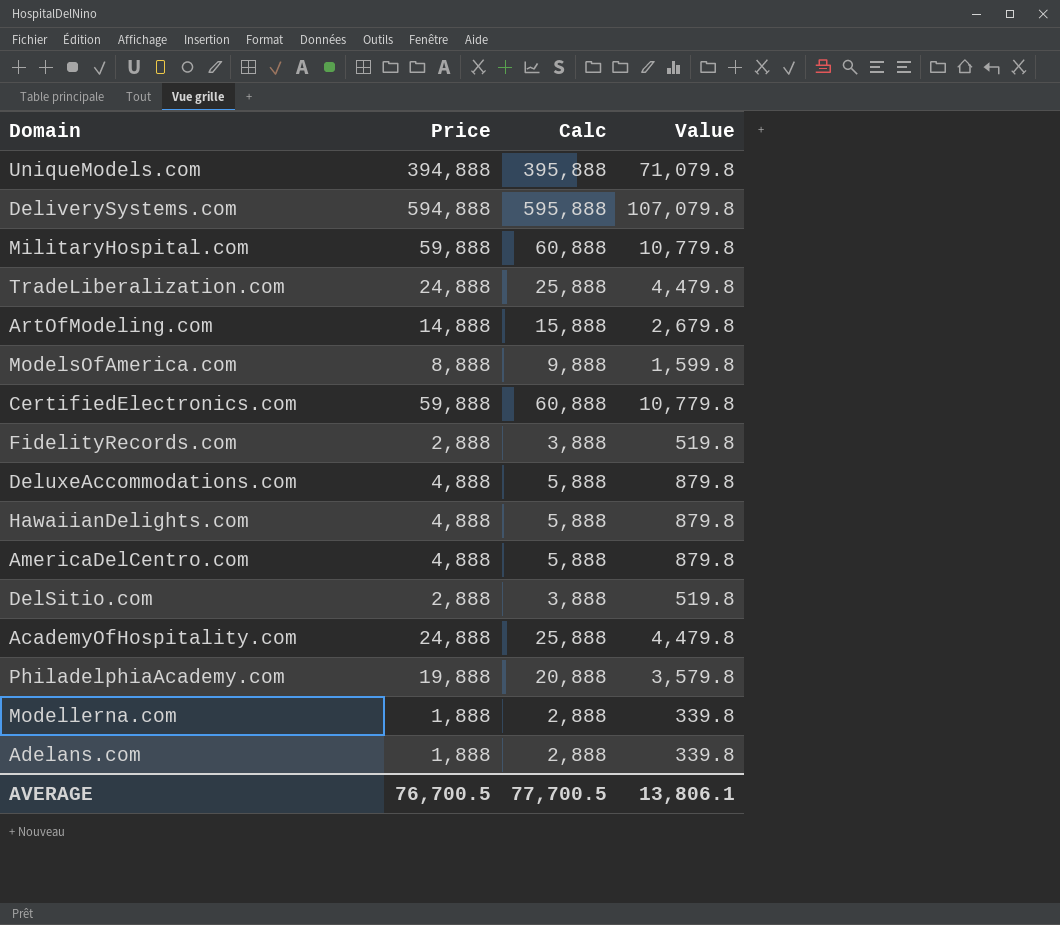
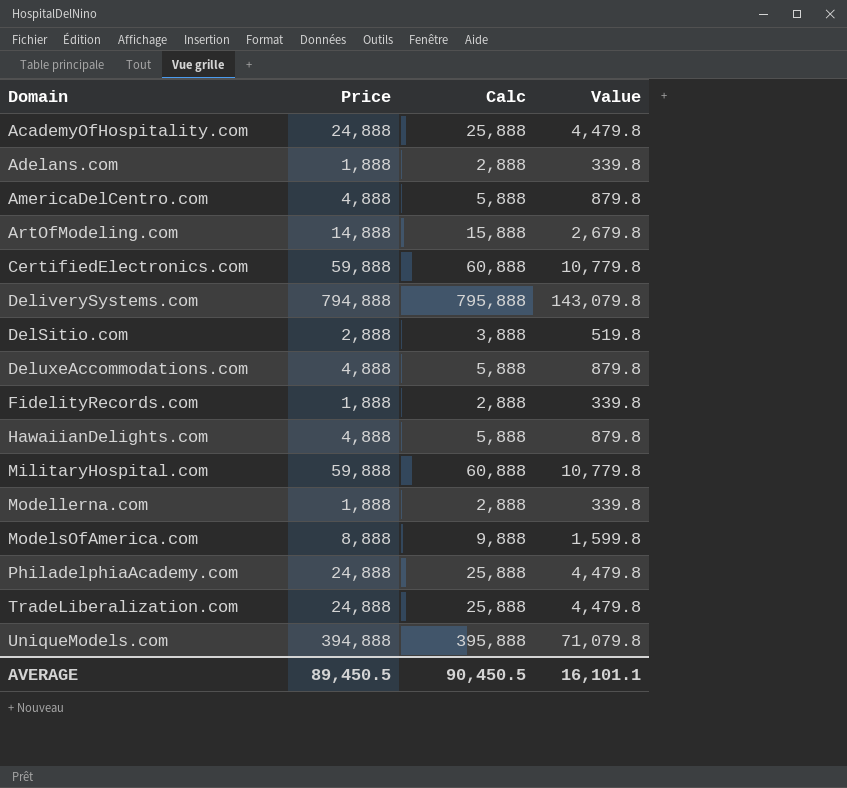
row order: none -> Domain ascending
DeliverySystems.com | Price: 594,888 -> 794,888
DeliverySystems.com | Calc: 595,888 -> 795,888
DeliverySystems.com | Value: 107,079.8 -> 143,079.8
FidelityRecords.com | Price: 2,888 -> 1,888
FidelityRecords.com | Calc: 3,888 -> 2,888
FidelityRecords.com | Value: 519.8 -> 339.8
PhiladelphiaAcademy.com | Price: 19,888 -> 24,888
PhiladelphiaAcademy.com | Calc: 20,888 -> 25,888
PhiladelphiaAcademy.com | Value: 3,579.8 -> 4,479.8
AVERAGE | Price: 76,700.5 -> 89,450.5
AVERAGE | Calc: 77,700.5 -> 90,450.5
AVERAGE | Value: 13,806.1 -> 16,101.1

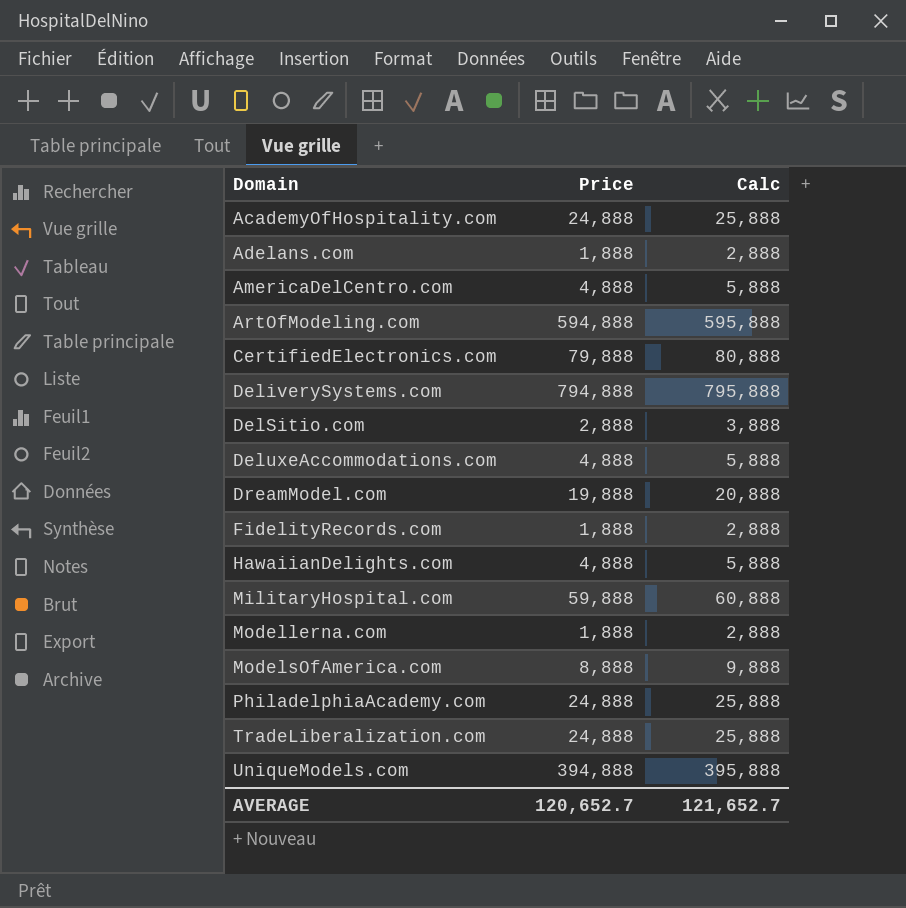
column Value | formula: [Price] * 0.18 -> none
ArtOfModeling.com | Price: 14,888 -> 594,888
ArtOfModeling.com | Calc: 15,888 -> 595,888
CertifiedElectronics.com | Price: 59,888 -> 79,888
CertifiedElectronics.com | Calc: 60,888 -> 80,888
row DreamModel.com: none -> 19,888 | 20,888
AVERAGE | Price: 89,450.5 -> 120,652.7
AVERAGE | Calc: 90,450.5 -> 121,652.7

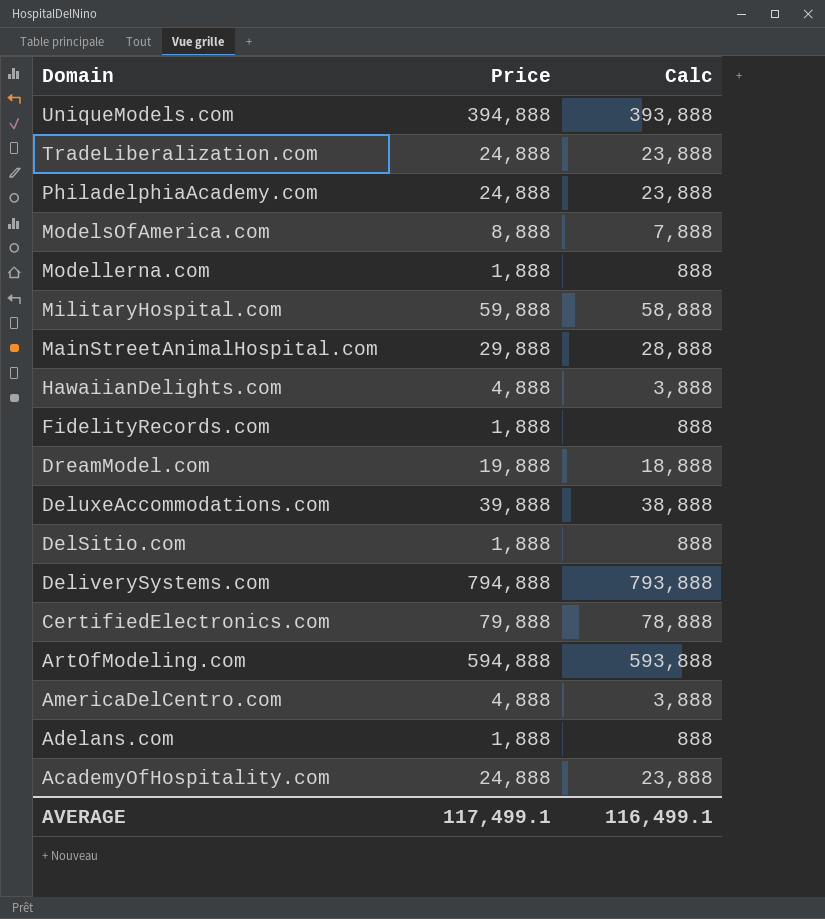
row order: Domain ascending -> Domain descending
column Calc | formula: [Price] + 1000 -> [Price] - 1000
row MainStreetAnimalHospital.com: none -> 29,888 | 28,888
DeluxeAccommodations.com | Price: 4,888 -> 39,888
DelSitio.com | Price: 2,888 -> 1,888
AVERAGE | Price: 120,652.7 -> 117,499.1
AVERAGE | Calc: 121,652.7 -> 116,499.1

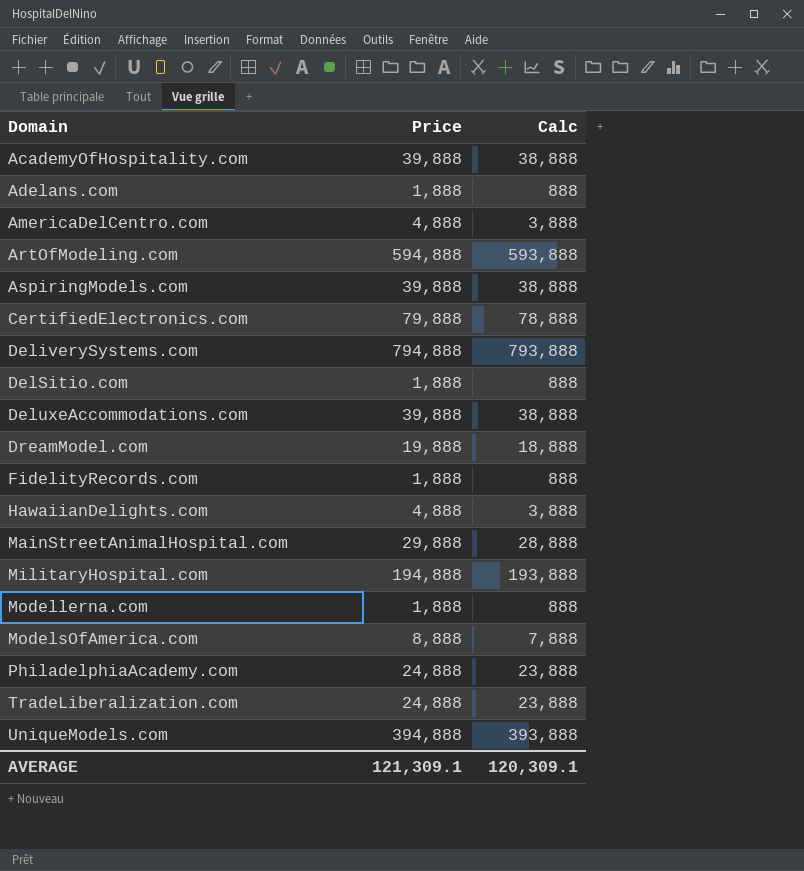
row order: Domain descending -> Domain ascending
AcademyOfHospitality.com | Price: 24,888 -> 39,888
AcademyOfHospitality.com | Calc: 23,888 -> 38,888
row AspiringModels.com: none -> 39,888 | 38,888
MilitaryHospital.com | Price: 59,888 -> 194,888
MilitaryHospital.com | Calc: 58,888 -> 193,888
AVERAGE | Price: 117,499.1 -> 121,309.1
AVERAGE | Calc: 116,499.1 -> 120,309.1

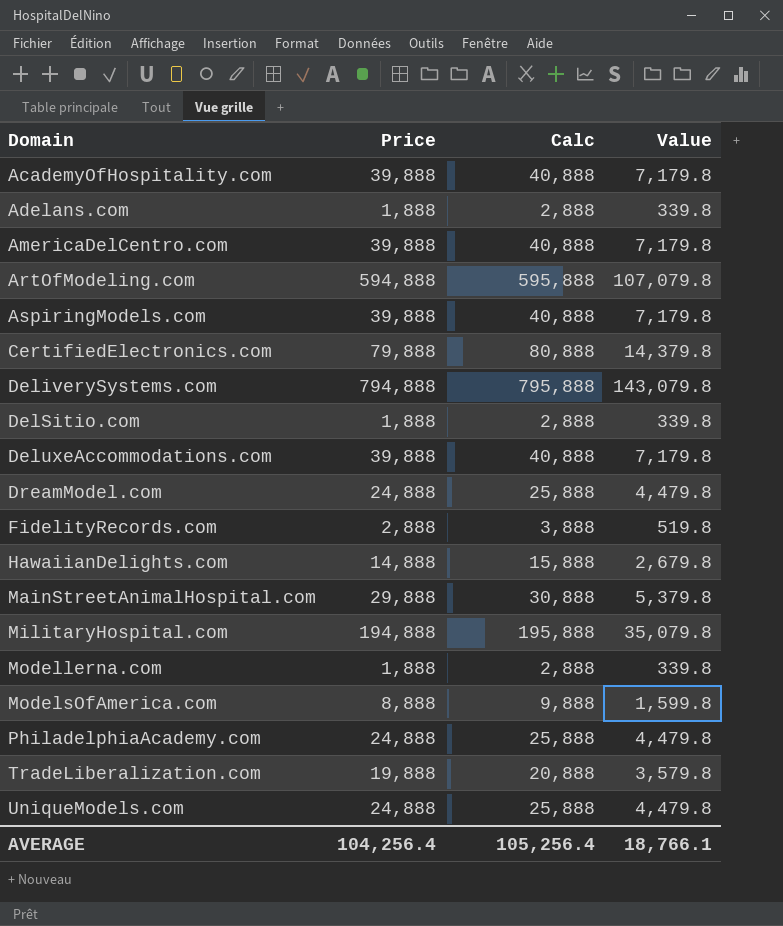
column Calc | formula: [Price] - 1000 -> [Price] + 1000
column Value | formula: none -> [Price] * 0.18
AmericaDelCentro.com | Price: 4,888 -> 39,888
DreamModel.com | Price: 19,888 -> 24,888
FidelityRecords.com | Price: 1,888 -> 2,888
HawaiianDelights.com | Price: 4,888 -> 14,888
TradeLiberalization.com | Price: 24,888 -> 19,888
UniqueModels.com | Price: 394,888 -> 24,888
AVERAGE | Price: 121,309.1 -> 104,256.4
AVERAGE | Calc: 120,309.1 -> 105,256.4

